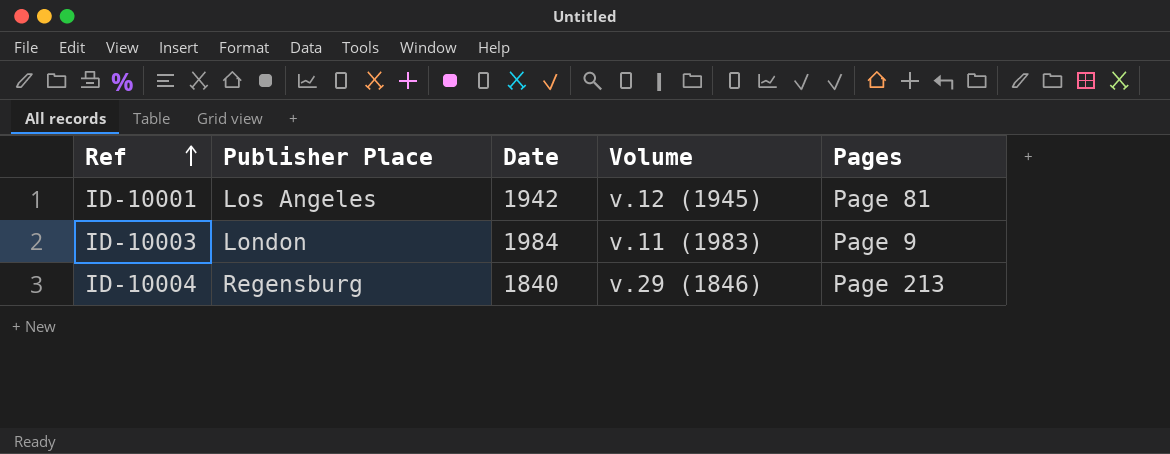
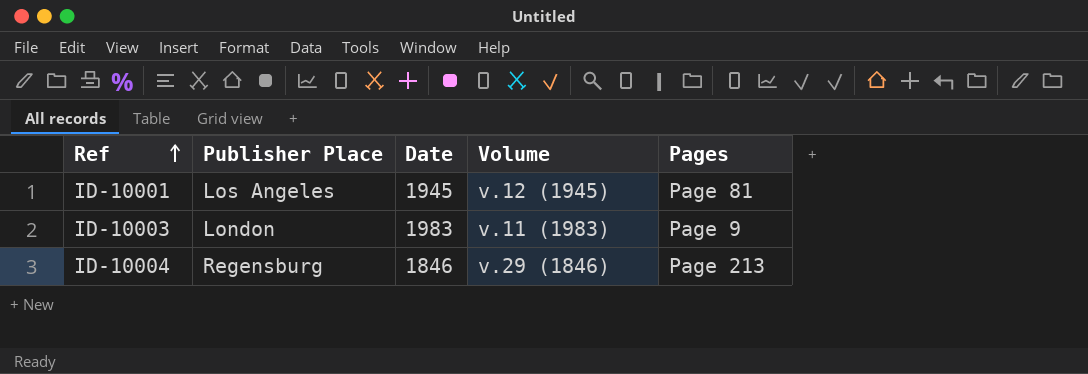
ID-10001 | Date: 1942 -> 1945
ID-10003 | Date: 1984 -> 1983
ID-10004 | Date: 1840 -> 1846

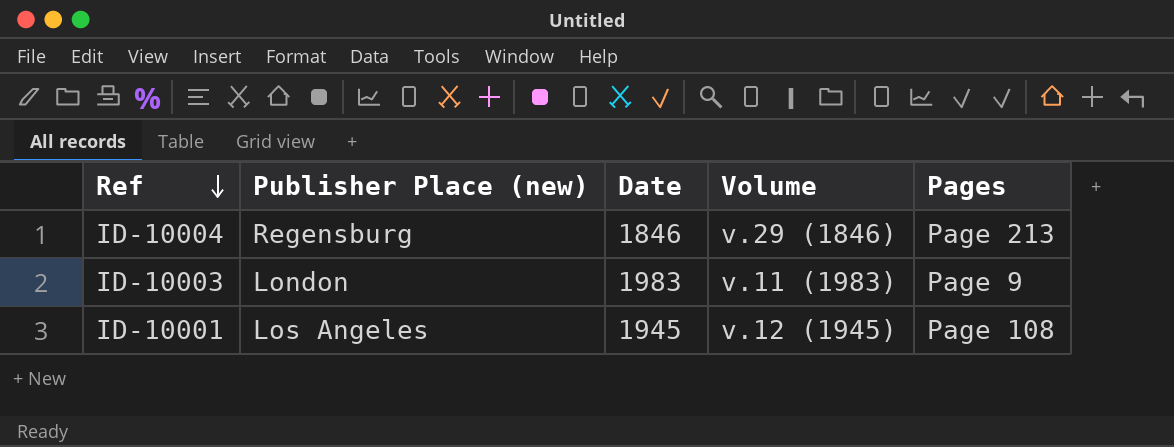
row order: Ref ascending -> Ref descending
column name: Publisher Place -> Publisher Place (new)
ID-10001 | Pages: Page 81 -> Page 108

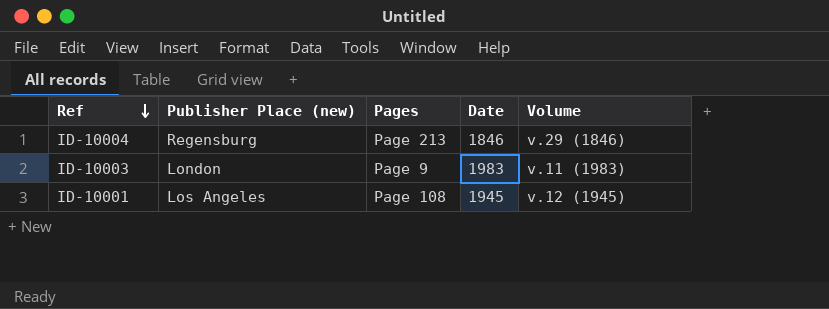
column Pages | position: 5 -> 3

